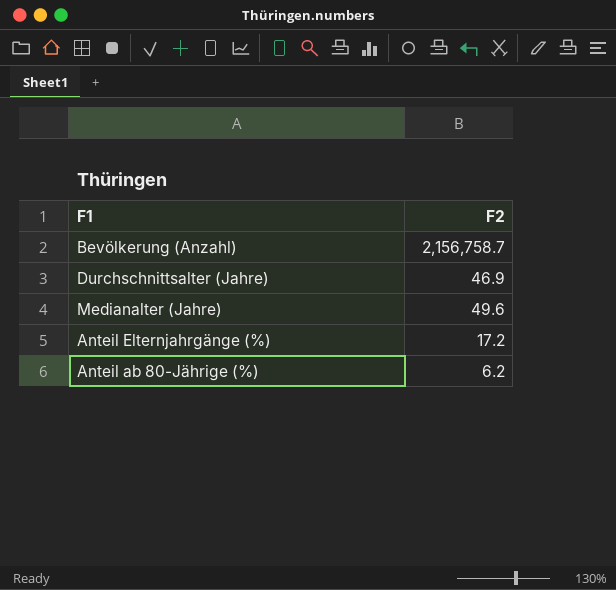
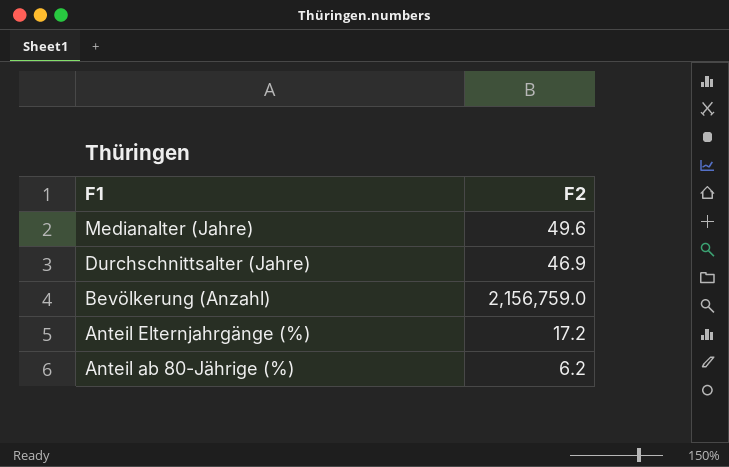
row order: none -> F1 descending
Bevölkerung (Anzahl) | F2: 2,156,758.7 -> 2,156,759.0

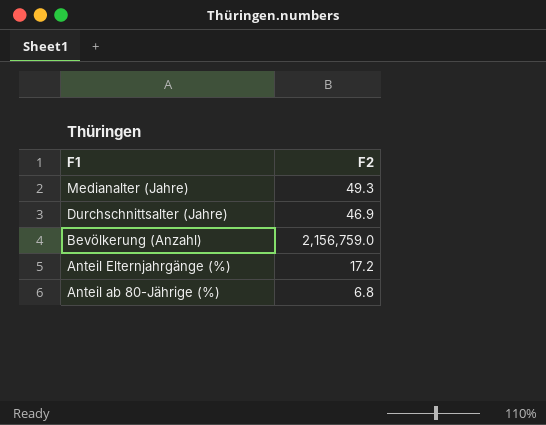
Medianalter (Jahre) | F2: 49.6 -> 49.3
Anteil ab 80-Jährige (%) | F2: 6.2 -> 6.8

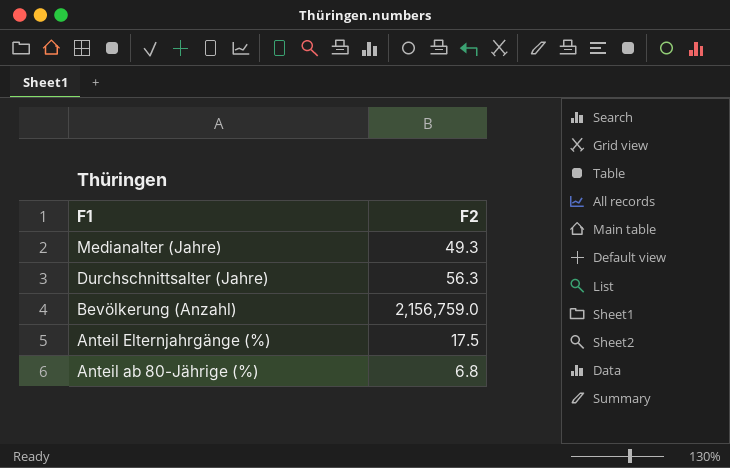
Durchschnittsalter (Jahre) | F2: 46.9 -> 56.3
Anteil Elternjahrgänge (%) | F2: 17.2 -> 17.5

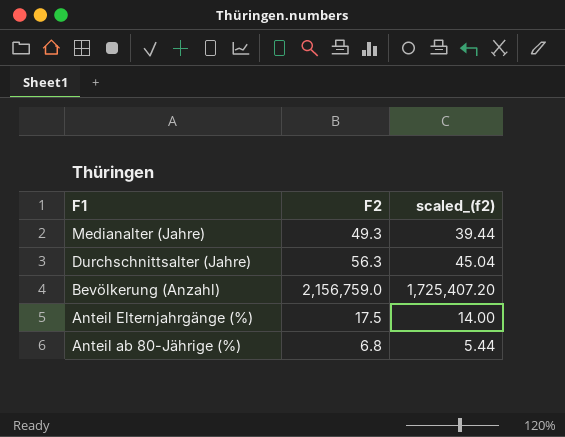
column scaled_(f2) | formula: none -> [F2] * 0.8

